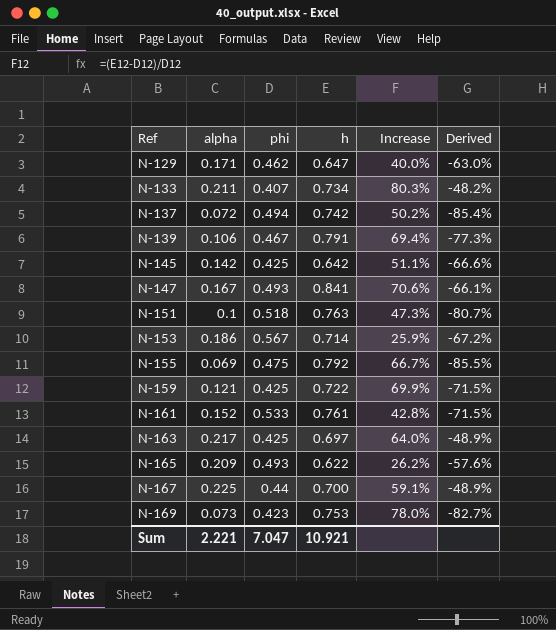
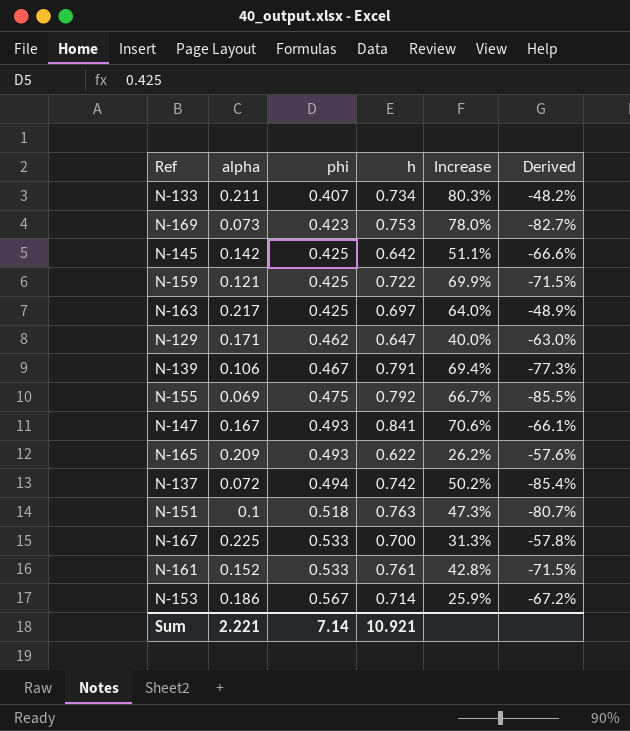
row order: Ref ascending -> phi ascending
N-167 | phi: 0.44 -> 0.533
N-167 | Increase: 59.1% -> 31.3%
N-167 | Derived: -48.9% -> -57.8%
Sum | phi: 7.047 -> 7.14

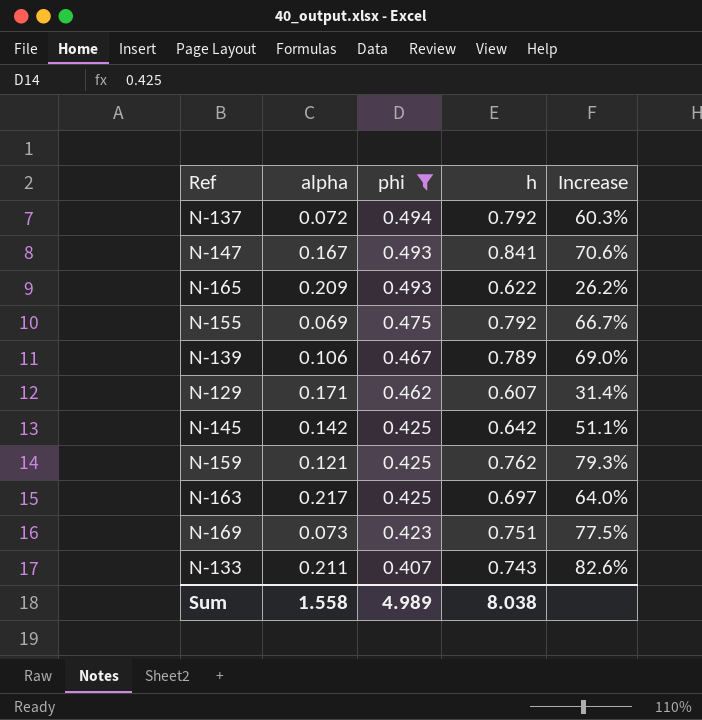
filter: none -> phi <= 0.494
row order: phi ascending -> phi descending
column Derived | formula: ([alpha] - [phi]) / [phi] -> none
N-137 | h: 0.742 -> 0.792
N-137 | Increase: 50.2% -> 60.3%
N-139 | h: 0.791 -> 0.789
N-139 | Increase: 69.4% -> 69.0%
N-129 | h: 0.647 -> 0.607
N-129 | Increase: 40.0% -> 31.4%
N-159 | h: 0.722 -> 0.762
N-159 | Increase: 69.9% -> 79.3%
N-169 | h: 0.753 -> 0.751
N-169 | Increase: 78.0% -> 77.5%
N-133 | h: 0.734 -> 0.743
N-133 | Increase: 80.3% -> 82.6%
Sum | alpha: 2.221 -> 1.558
Sum | phi: 7.14 -> 4.989
Sum | h: 10.921 -> 8.038

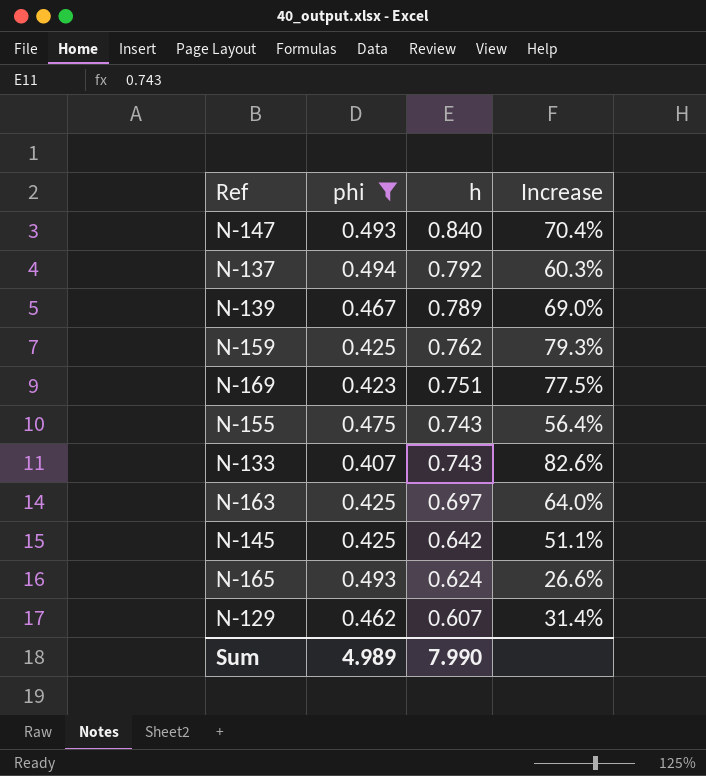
row order: phi descending -> h descending
column alpha | position: 2 -> none
N-147 | h: 0.841 -> 0.840
N-147 | Increase: 70.6% -> 70.4%
N-155 | h: 0.792 -> 0.743
N-155 | Increase: 66.7% -> 56.4%
N-165 | h: 0.622 -> 0.624
N-165 | Increase: 26.2% -> 26.6%
Sum | h: 8.038 -> 7.990

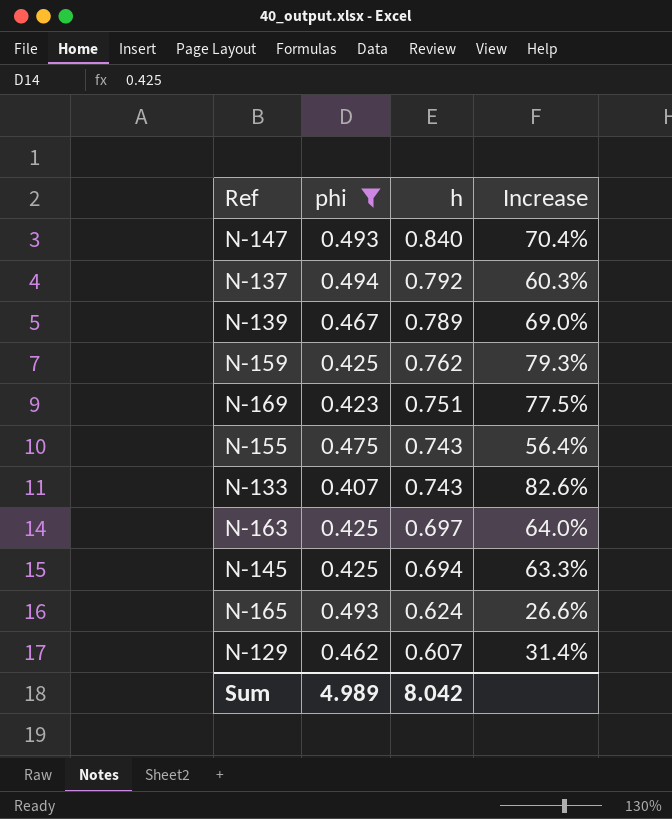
N-145 | h: 0.642 -> 0.694
N-145 | Increase: 51.1% -> 63.3%
Sum | h: 7.990 -> 8.042

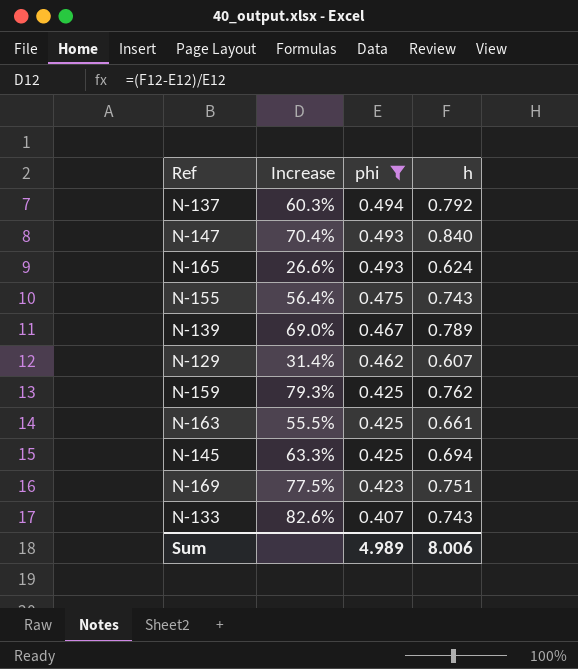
row order: h descending -> phi descending
column Increase | position: 4 -> 2
N-163 | Increase: 64.0% -> 55.5%
N-163 | h: 0.697 -> 0.661
Sum | h: 8.042 -> 8.006

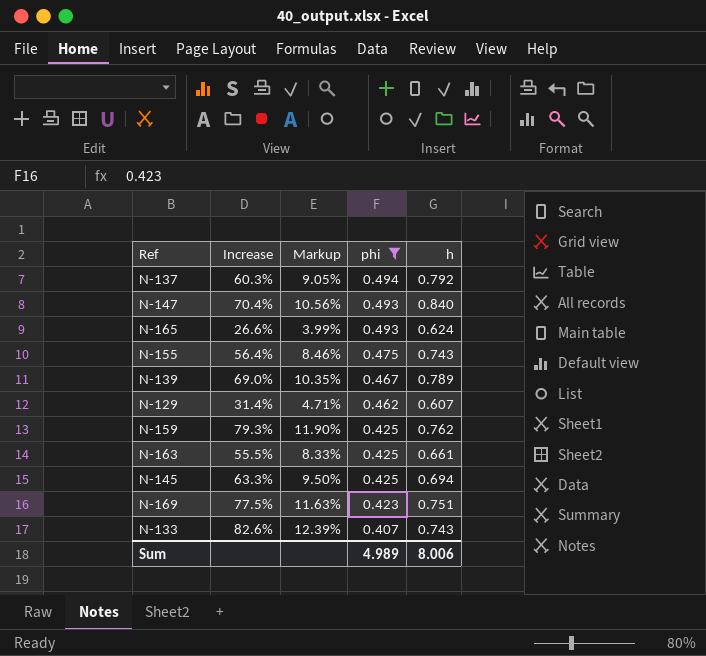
column Markup | formula: none -> [Increase] * 0.15

